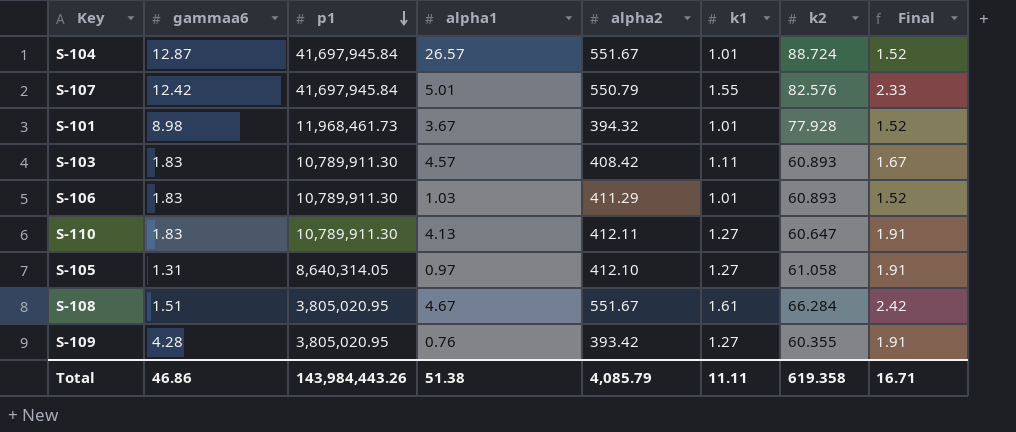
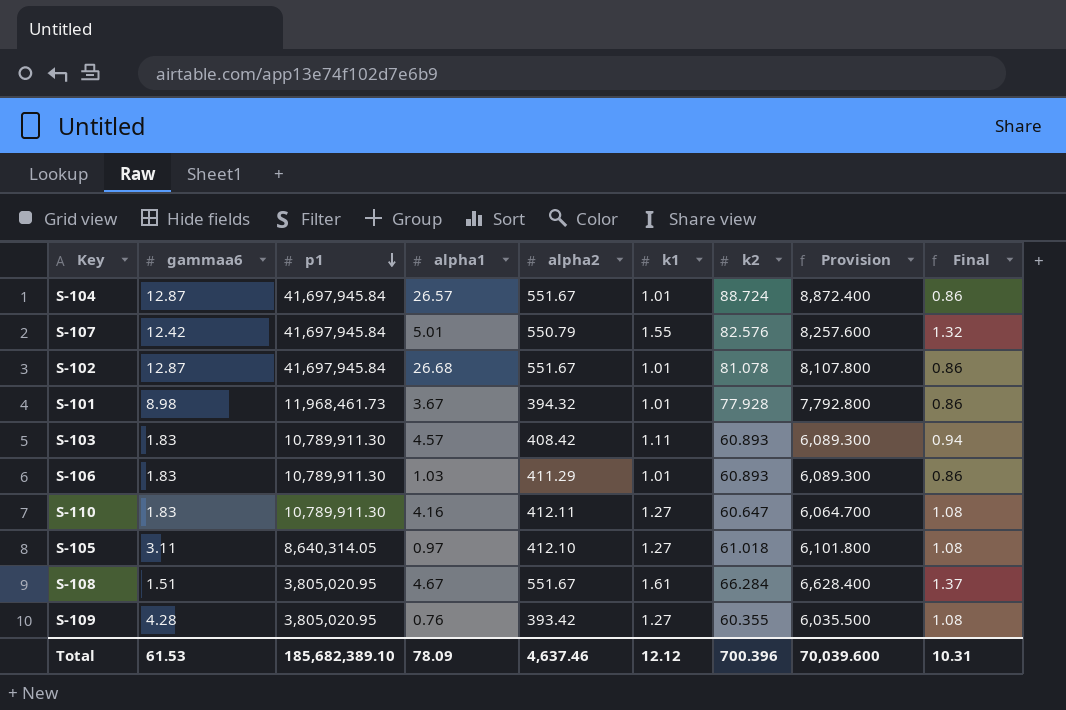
column Provision | formula: none -> [k2] * 100
column Final | formula: [k1] * 1.5 -> [k1] * 0.85
row S-102: none -> 12.87 | 41,697,945.84 | 26.68 | 551.67 | 1.01 | 81.078 | 8,107.800 | 0.86
S-110 | alpha1: 4.13 -> 4.16
S-105 | gammaa6: 1.31 -> 3.11
S-105 | k2: 61.058 -> 61.018
Total | gammaa6: 46.86 -> 61.53
Total | p1: 143,984,443.26 -> 185,682,389.10
Total | alpha1: 51.38 -> 78.09
Total | alpha2: 4,085.79 -> 4,637.46
Total | k1: 11.11 -> 12.12
Total | k2: 619.358 -> 700.396
Total | Final: 16.71 -> 10.31

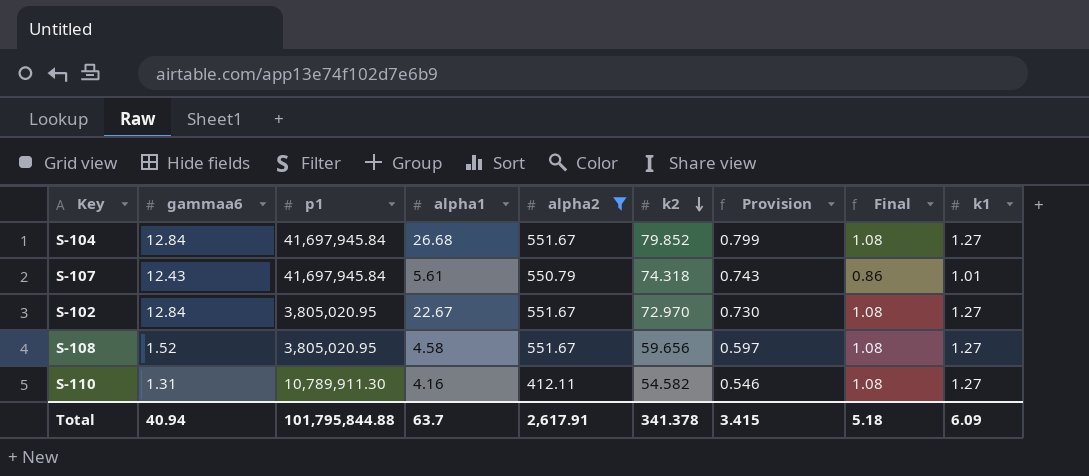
filter: none -> alpha2 >= 412.11
row order: p1 descending -> k2 descending
column Provision | formula: [k2] * 100 -> [k2] * 0.01
column k1 | position: 6 -> 9
S-104 | gammaa6: 12.87 -> 12.84
S-104 | alpha1: 26.57 -> 26.68
S-104 | k2: 88.724 -> 79.852
S-104 | Final: 0.86 -> 1.08
S-104 | k1: 1.01 -> 1.27
S-107 | gammaa6: 12.42 -> 12.43
S-107 | alpha1: 5.01 -> 5.61
S-107 | k2: 82.576 -> 74.318
S-107 | Final: 1.32 -> 0.86
S-107 | k1: 1.55 -> 1.01
S-102 | gammaa6: 12.87 -> 12.84
S-102 | p1: 41,697,945.84 -> 3,805,020.95
S-102 | alpha1: 26.68 -> 22.67
S-102 | k2: 81.078 -> 72.970
S-102 | Final: 0.86 -> 1.08
S-102 | k1: 1.01 -> 1.27
S-108 | gammaa6: 1.51 -> 1.52
S-108 | alpha1: 4.67 -> 4.58
S-108 | k2: 66.284 -> 59.656
S-108 | Final: 1.37 -> 1.08
S-108 | k1: 1.61 -> 1.27
S-110 | gammaa6: 1.83 -> 1.31
S-110 | k2: 60.647 -> 54.582
Total | gammaa6: 61.53 -> 40.94
Total | p1: 185,682,389.10 -> 101,795,844.88
Total | alpha1: 78.09 -> 63.7
Total | alpha2: 4,637.46 -> 2,617.91
Total | k2: 700.396 -> 341.378
Total | Provision: 70,039.600 -> 3.415
Total | Final: 10.31 -> 5.18
Total | k1: 12.12 -> 6.09

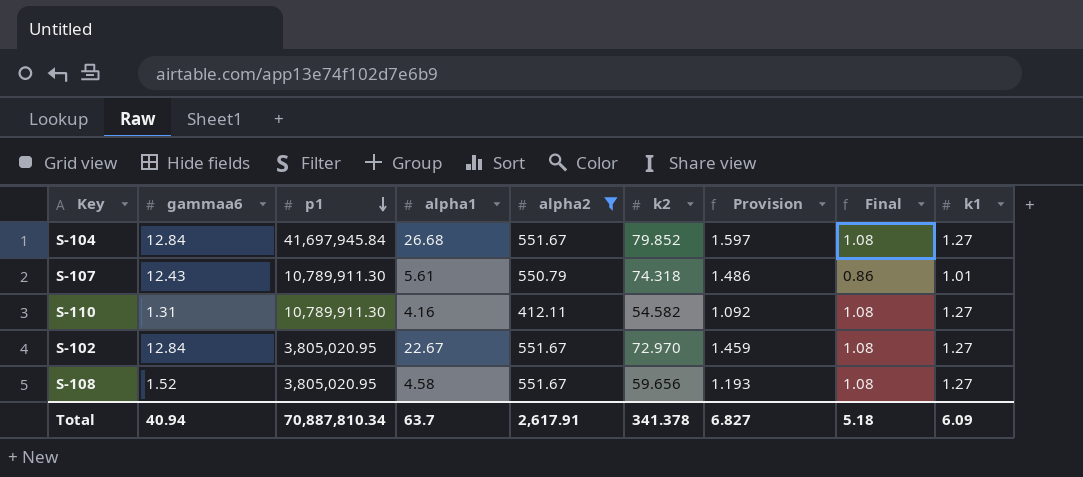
row order: k2 descending -> p1 descending
column Provision | formula: [k2] * 0.01 -> [k2] * 0.02
S-107 | p1: 41,697,945.84 -> 10,789,911.30
Total | p1: 101,795,844.88 -> 70,887,810.34
Total | Provision: 3.415 -> 6.827

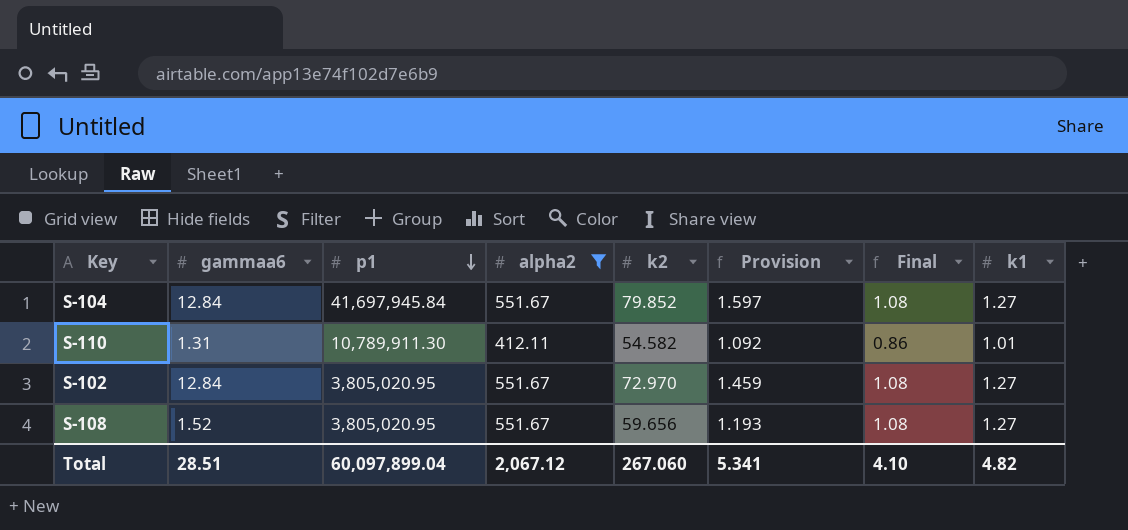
column alpha1 | position: 4 -> none
row S-107: 12.43 | 10,789,911.30 | 5.61 | 550.79 | 74.318 | 1.486 | 0.86 | 1.01 -> none
S-110 | Final: 1.08 -> 0.86
S-110 | k1: 1.27 -> 1.01
Total | gammaa6: 40.94 -> 28.51
Total | p1: 70,887,810.34 -> 60,097,899.04
Total | alpha2: 2,617.91 -> 2,067.12
Total | k2: 341.378 -> 267.060
Total | Provision: 6.827 -> 5.341
Total | Final: 5.18 -> 4.10
Total | k1: 6.09 -> 4.82

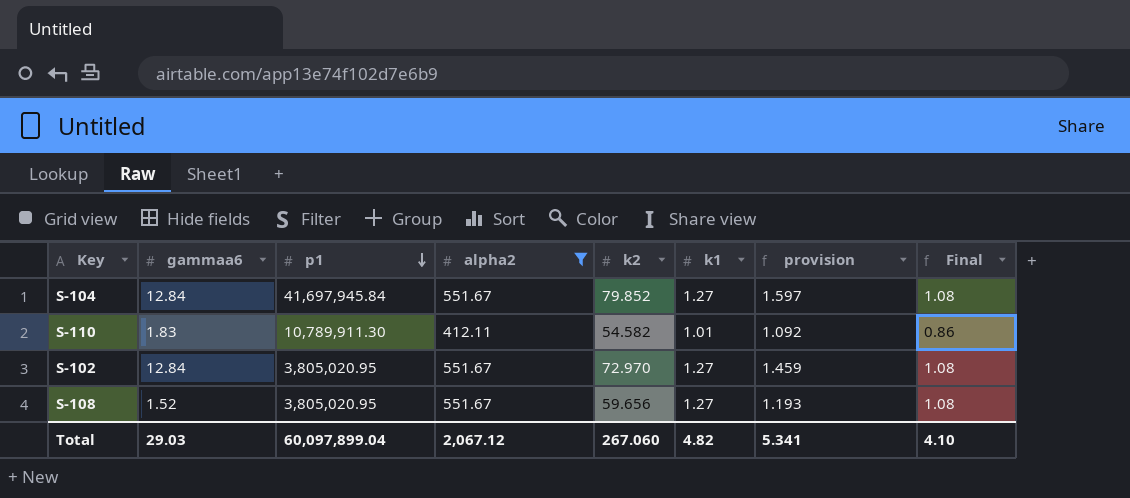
column k1 | position: 8 -> 6
column name: Provision -> provision
S-110 | gammaa6: 1.31 -> 1.83
Total | gammaa6: 28.51 -> 29.03

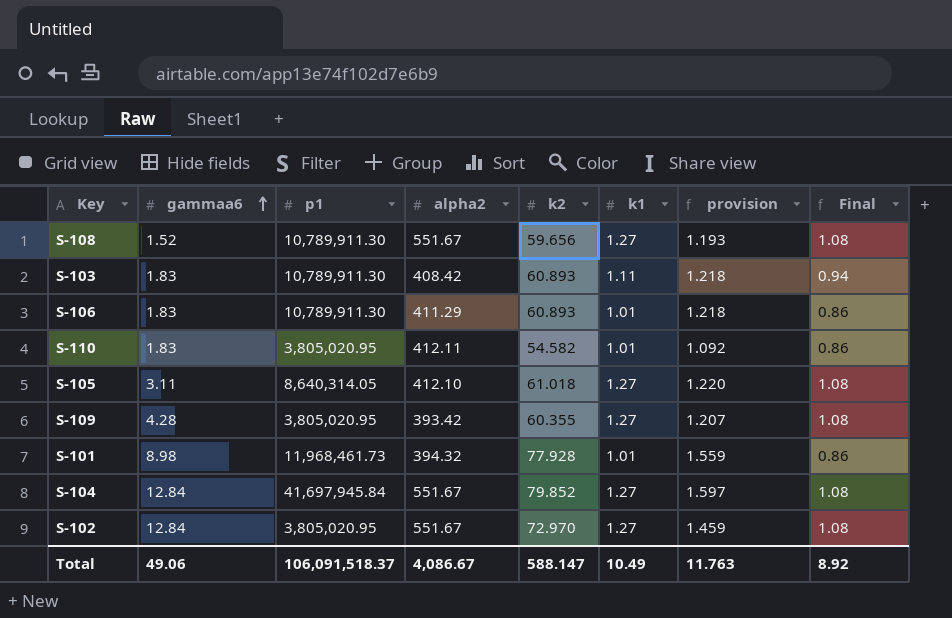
filter: alpha2 >= 412.11 -> none
row order: p1 descending -> gammaa6 ascending
S-108 | p1: 3,805,020.95 -> 10,789,911.30
S-110 | p1: 10,789,911.30 -> 3,805,020.95
Total | gammaa6: 29.03 -> 49.06
Total | p1: 60,097,899.04 -> 106,091,518.37
Total | alpha2: 2,067.12 -> 4,086.67
Total | k2: 267.060 -> 588.147
Total | k1: 4.82 -> 10.49
Total | provision: 5.341 -> 11.763
Total | Final: 4.10 -> 8.92

